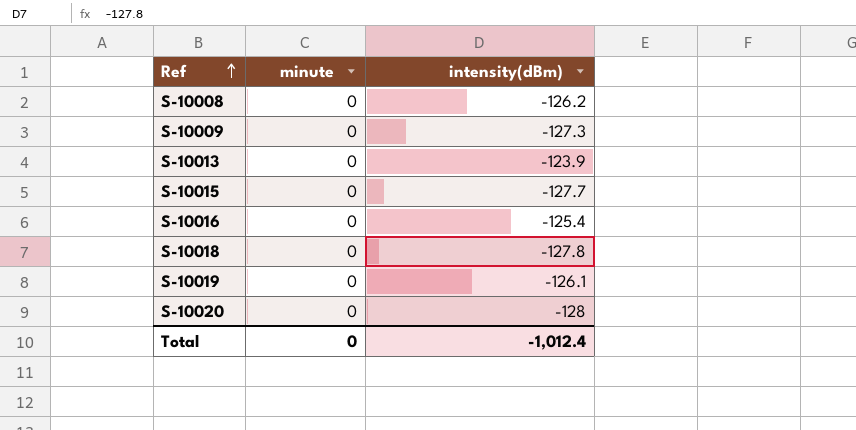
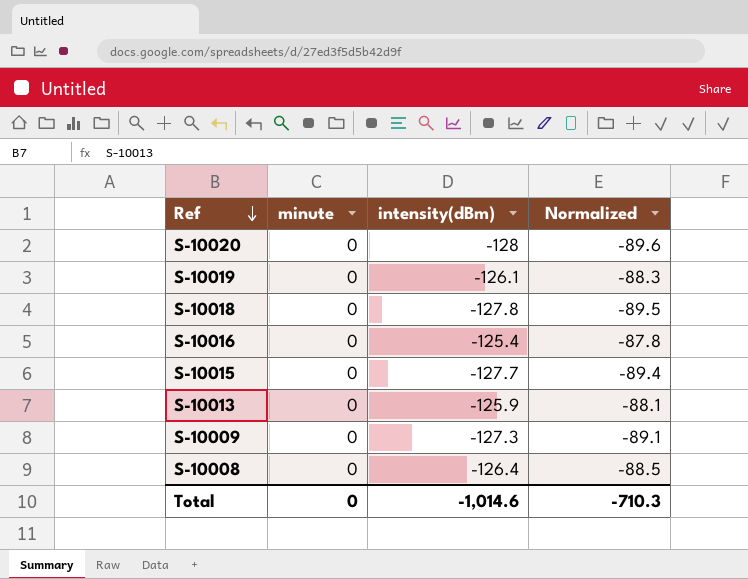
row order: Ref ascending -> Ref descending
column Normalized | formula: none -> [intensity(dBm)] * 0.7
S-10013 | intensity(dBm): -123.9 -> -125.9
S-10008 | intensity(dBm): -126.2 -> -126.4
Total | intensity(dBm): -1,012.4 -> -1,014.6

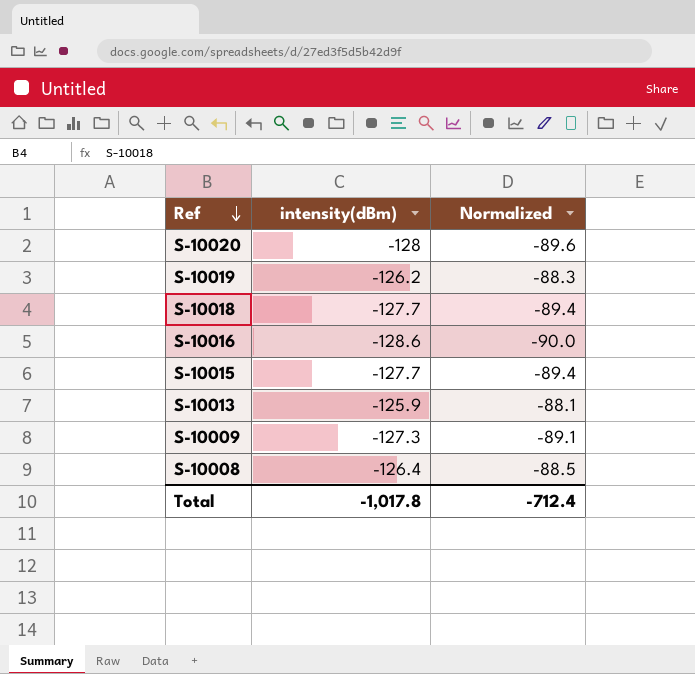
column minute | position: 2 -> none
S-10019 | intensity(dBm): -126.1 -> -126.2
S-10018 | intensity(dBm): -127.8 -> -127.7
S-10018 | Normalized: -89.5 -> -89.4
S-10016 | intensity(dBm): -125.4 -> -128.6
S-10016 | Normalized: -87.8 -> -90.0
Total | intensity(dBm): -1,014.6 -> -1,017.8
Total | Normalized: -710.3 -> -712.4

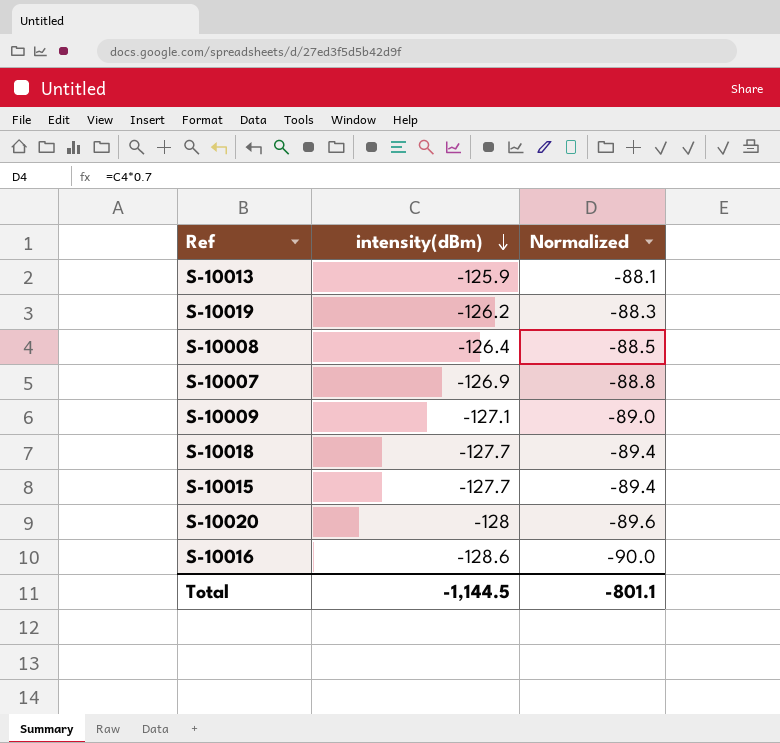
row order: Ref descending -> intensity(dBm) descending
row S-10007: none -> -126.9 | -88.8
S-10009 | intensity(dBm): -127.3 -> -127.1
S-10009 | Normalized: -89.1 -> -89.0
Total | intensity(dBm): -1,017.8 -> -1,144.5
Total | Normalized: -712.4 -> -801.1

